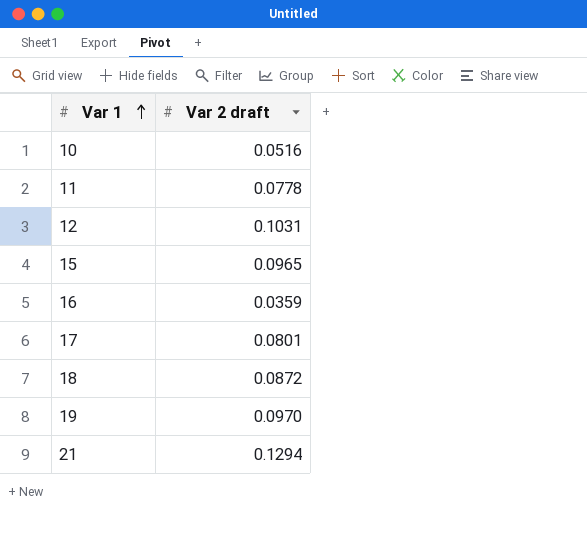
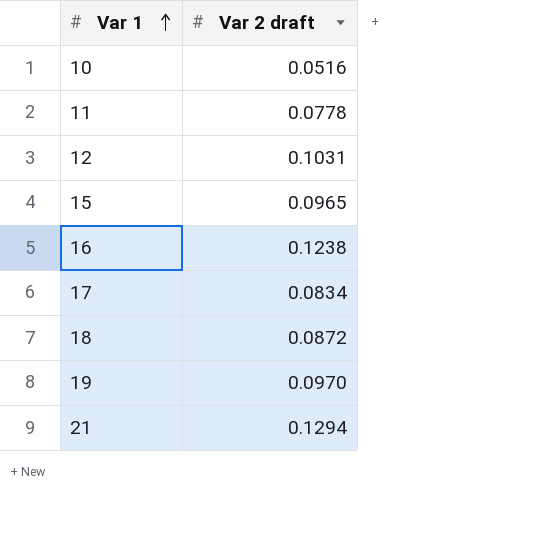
16 | Var 2 draft: 0.0359 -> 0.1238
17 | Var 2 draft: 0.0801 -> 0.0834

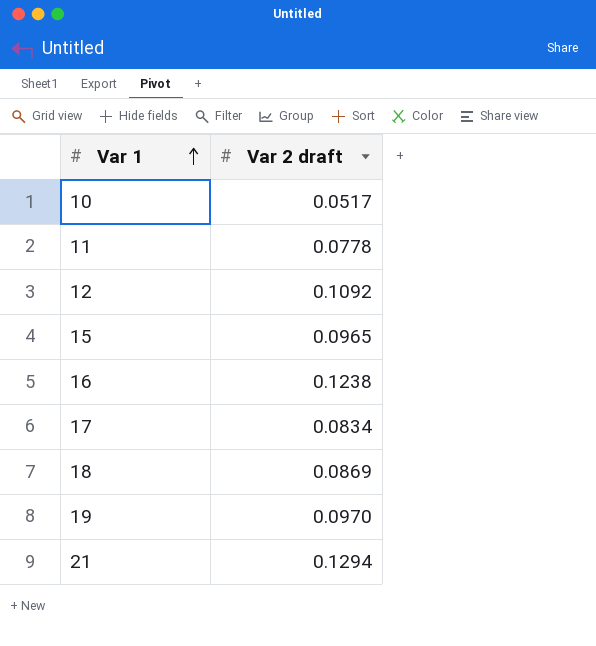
10 | Var 2 draft: 0.0516 -> 0.0517
12 | Var 2 draft: 0.1031 -> 0.1092
18 | Var 2 draft: 0.0872 -> 0.0869

